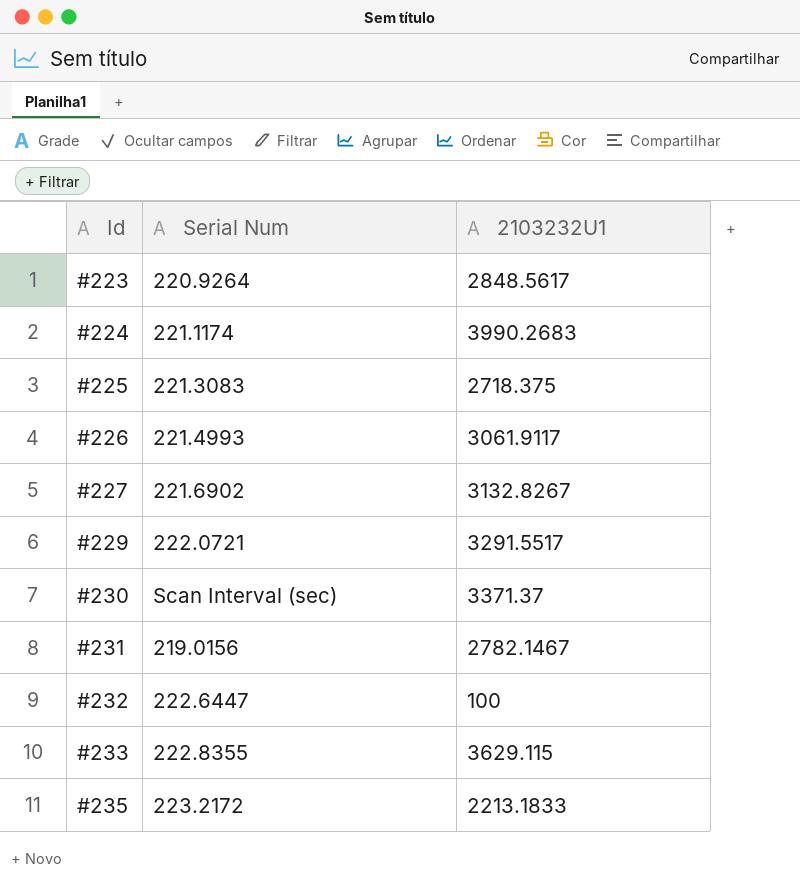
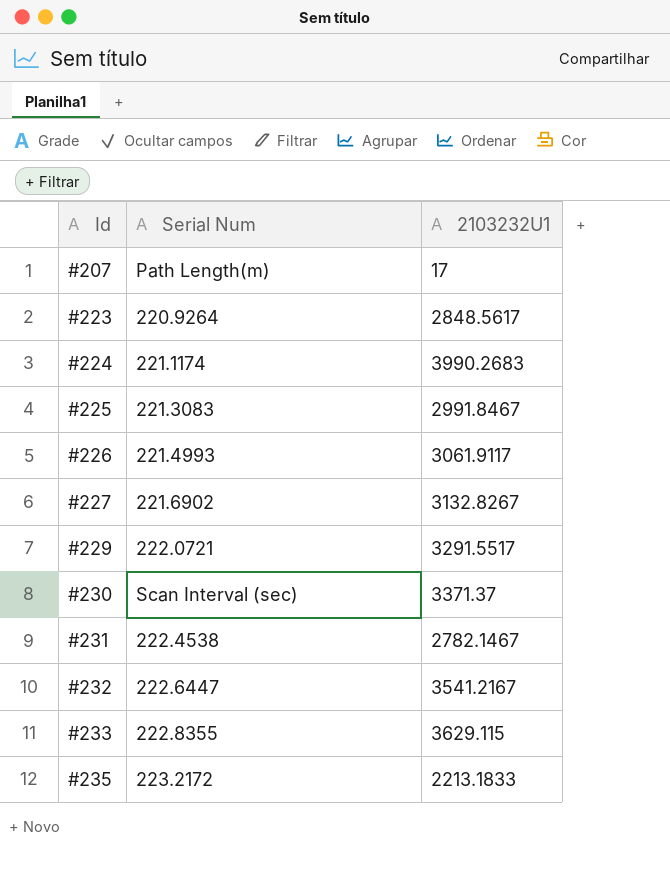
row #207: none -> Path Length(m) | 17
#225 | 2103232U1: 2718.375 -> 2991.8467
#231 | Serial Num: 219.0156 -> 222.4538
#232 | 2103232U1: 100 -> 3541.2167

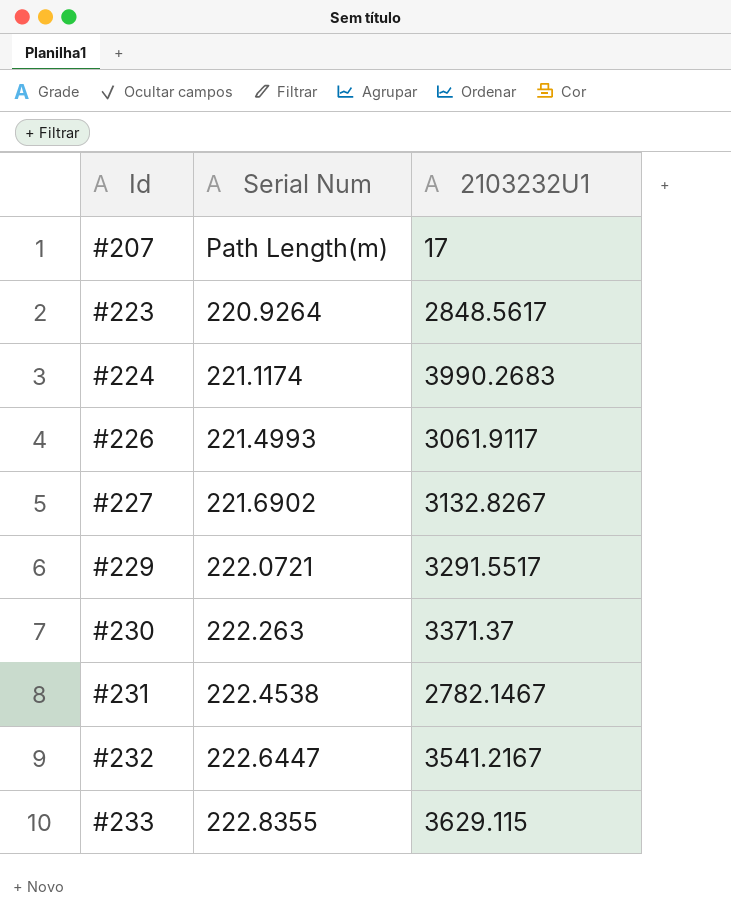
row #225: 221.3083 | 2991.8467 -> none
row #235: 223.2172 | 2213.1833 -> none
#230 | Serial Num: Scan Interval (sec) -> 222.263

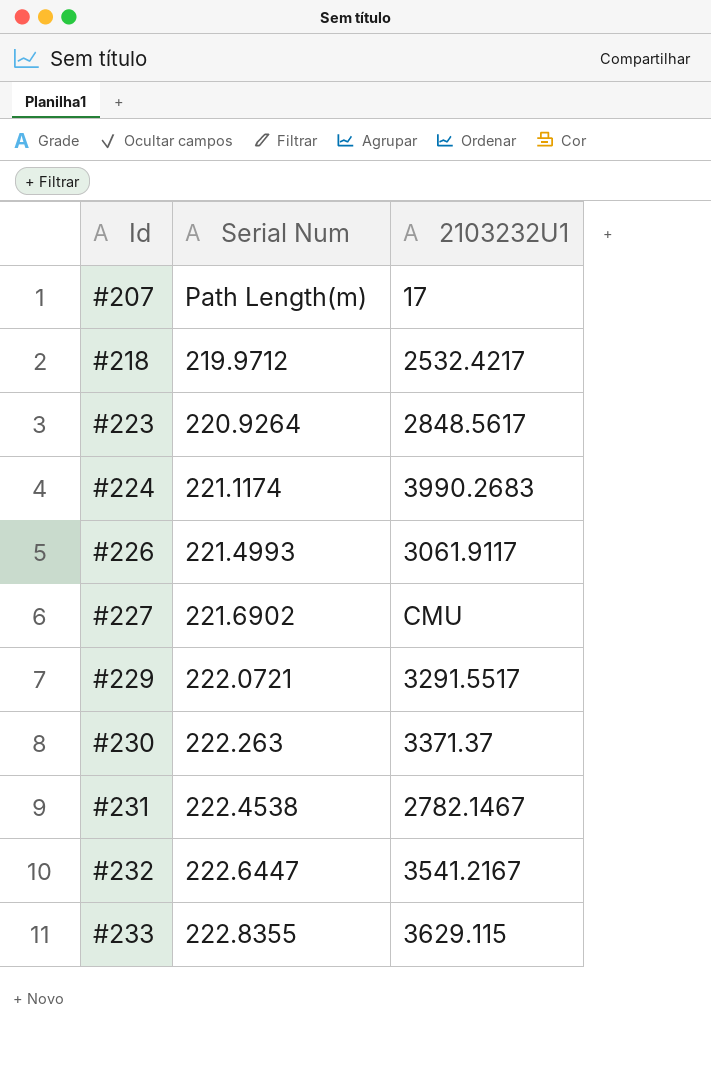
row #218: none -> 219.9712 | 2532.4217
#227 | 2103232U1: 3132.8267 -> CMU

